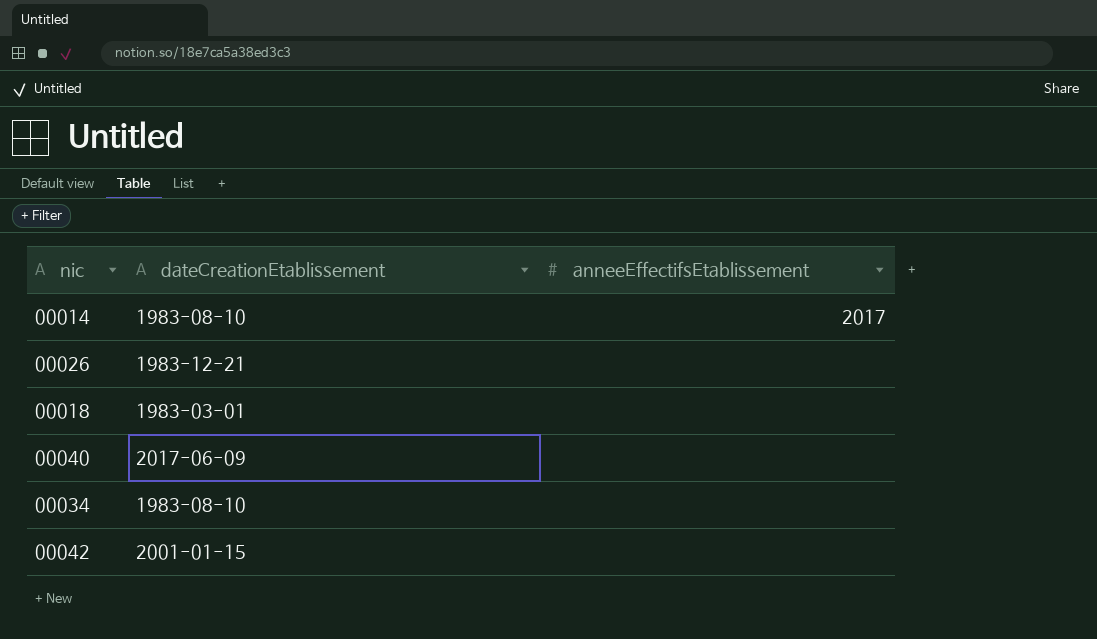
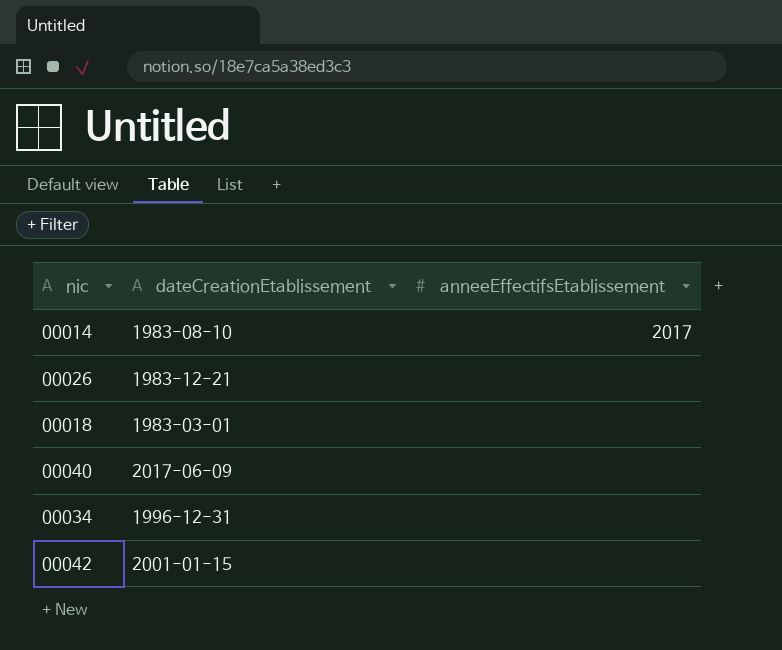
00034 | dateCreationEtablissement: 1983-08-10 -> 1996-12-31

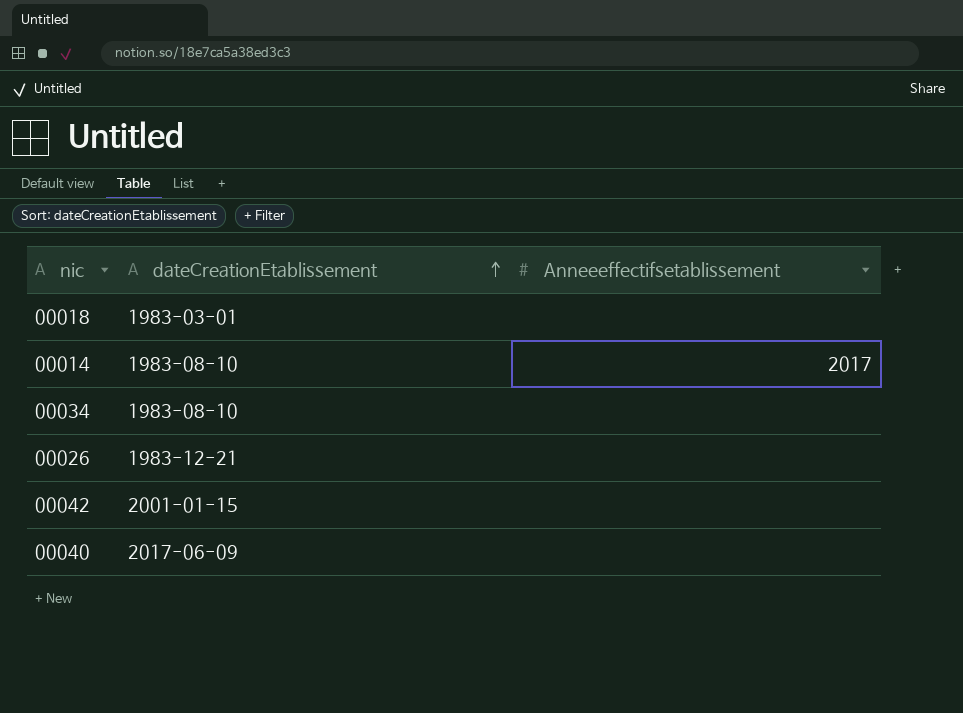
row order: none -> dateCreationEtablissement ascending
column name: anneeEffectifsEtablissement -> Anneeeffectifsetablissement
00034 | dateCreationEtablissement: 1996-12-31 -> 1983-08-10

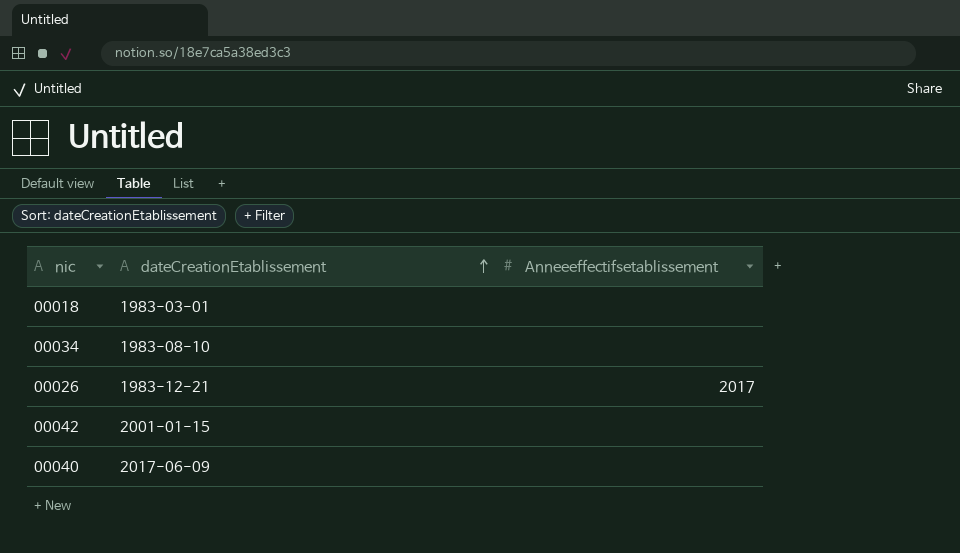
row 00014: 1983-08-10 | 2017 -> none
00026 | Anneeeffectifsetablissement: none -> 2017

